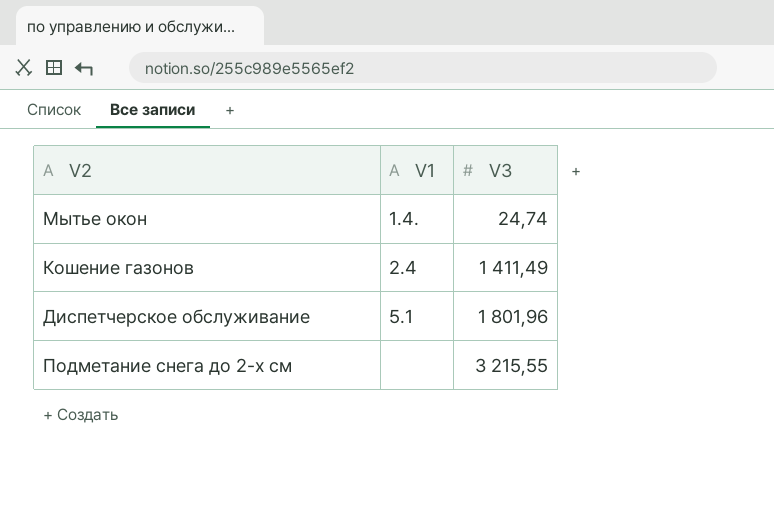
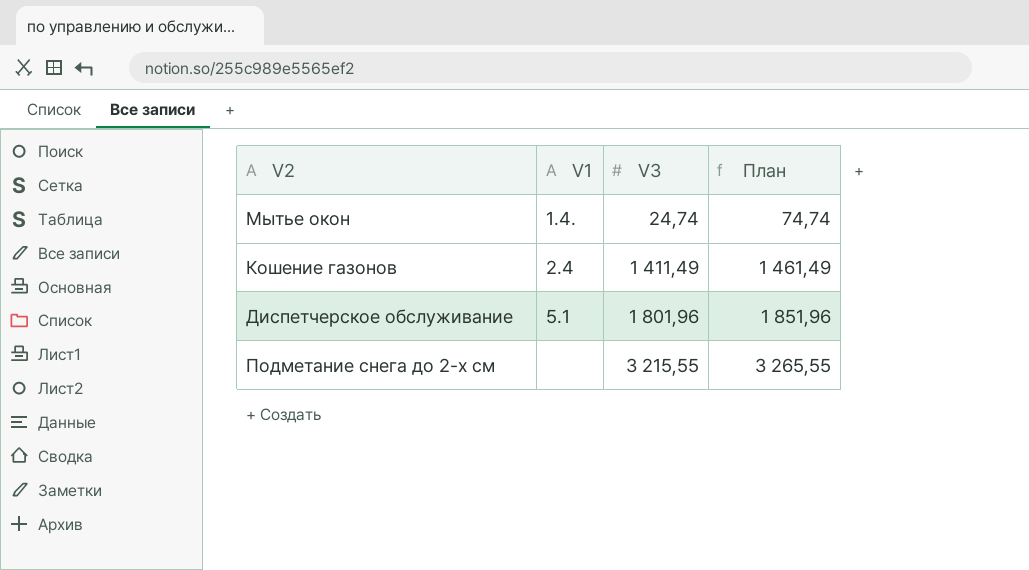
column План | formula: none -> [V3] + 50

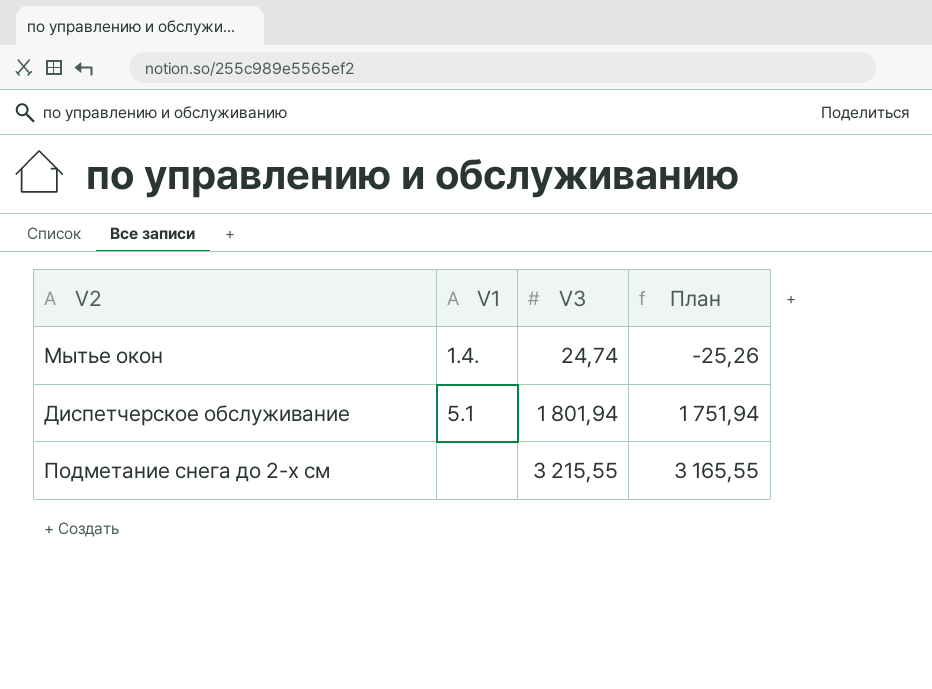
column План | formula: [V3] + 50 -> [V3] - 50
row Кошение газонов: 2.4 | 1 411,49 | 1 461,49 -> none
Диспетчерское обслуживание | V3: 1 801,96 -> 1 801,94

